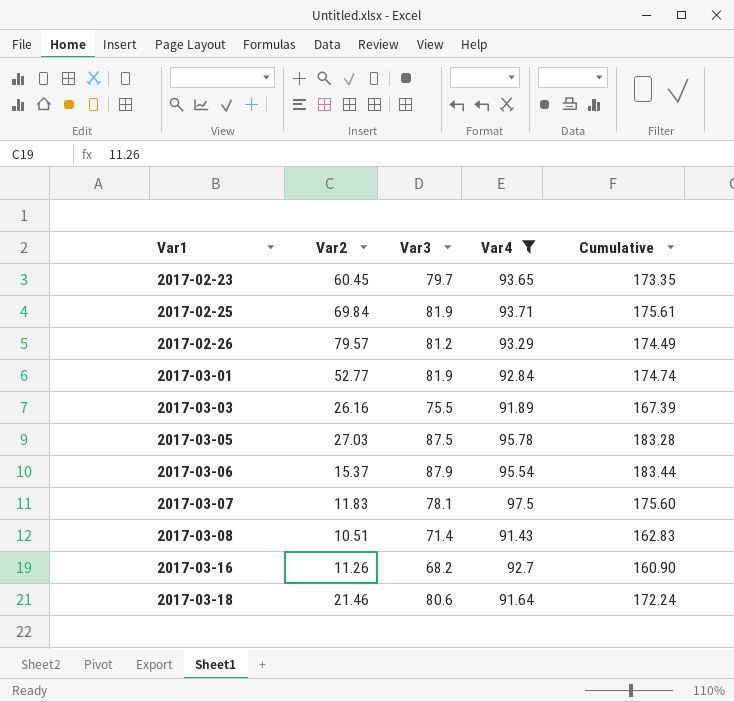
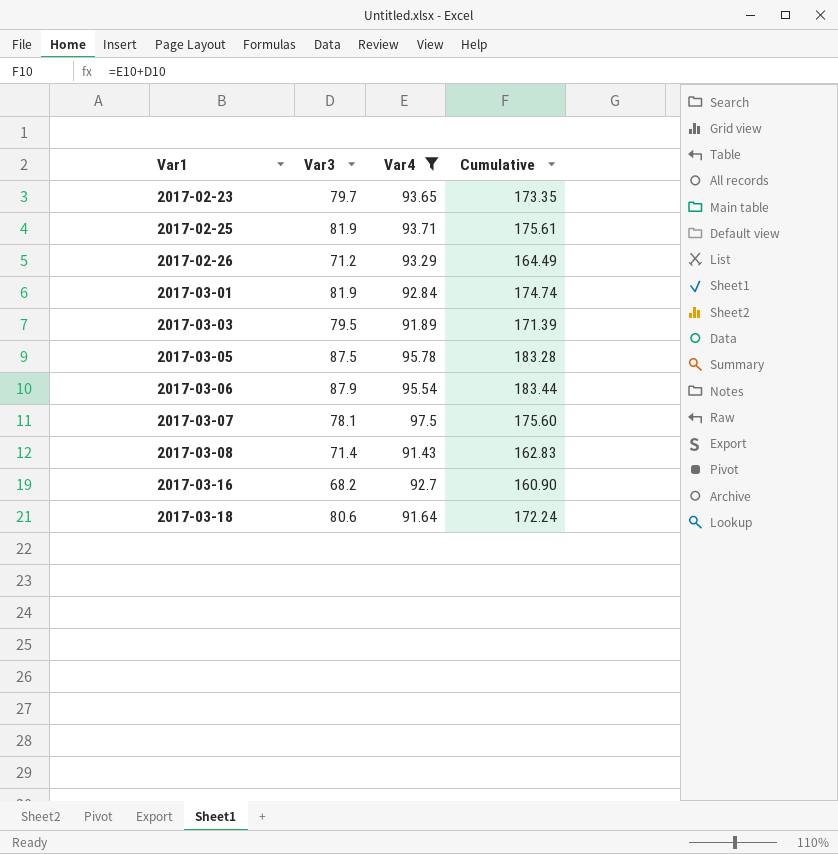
column Var2 | position: 2 -> none
2017-02-26 | Var3: 81.2 -> 71.2
2017-02-26 | Cumulative: 174.49 -> 164.49
2017-03-03 | Var3: 75.5 -> 79.5
2017-03-03 | Cumulative: 167.39 -> 171.39

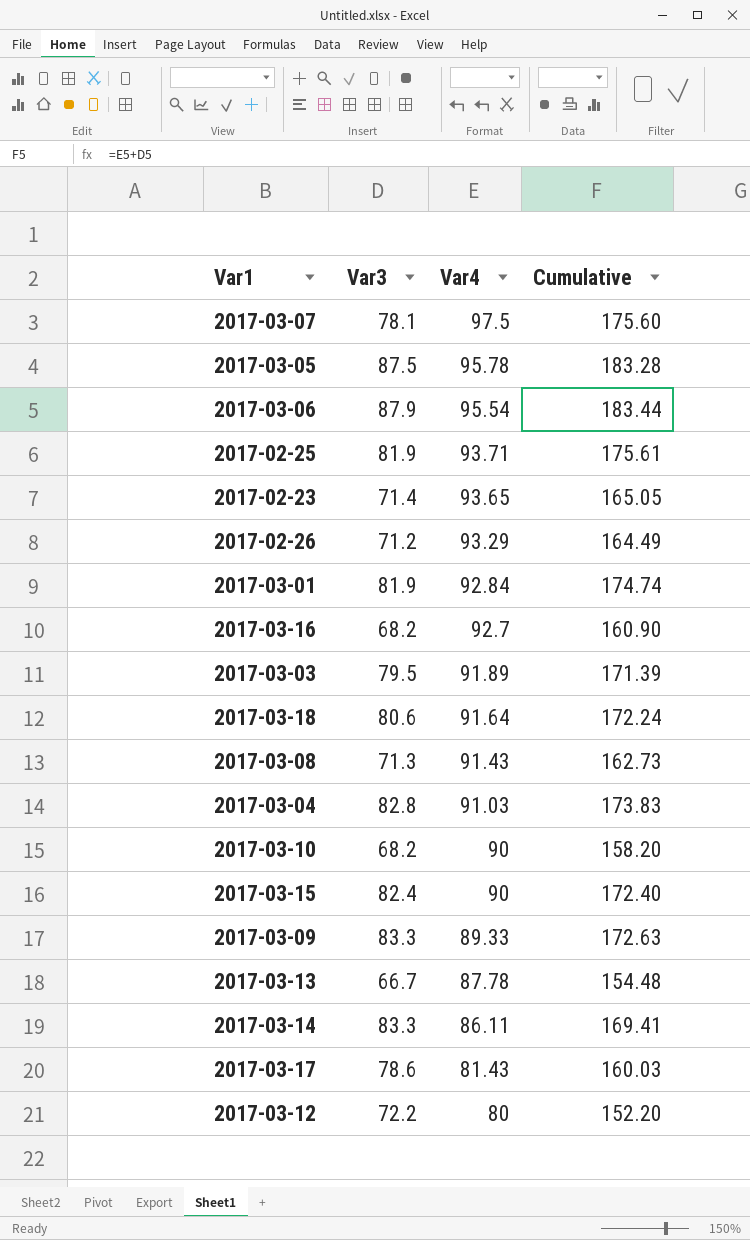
filter: Var4 >= 91.43 -> none
row order: Var1 ascending -> Var4 descending
2017-02-23 | Var3: 79.7 -> 71.4
2017-02-23 | Cumulative: 173.35 -> 165.05
2017-03-08 | Var3: 71.4 -> 71.3
2017-03-08 | Cumulative: 162.83 -> 162.73

